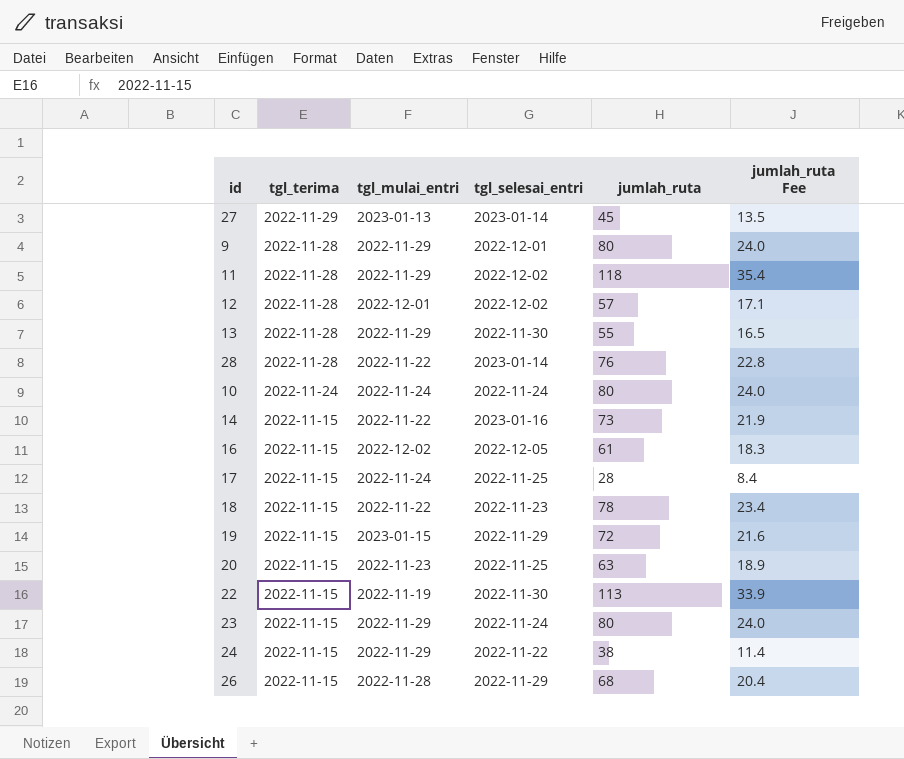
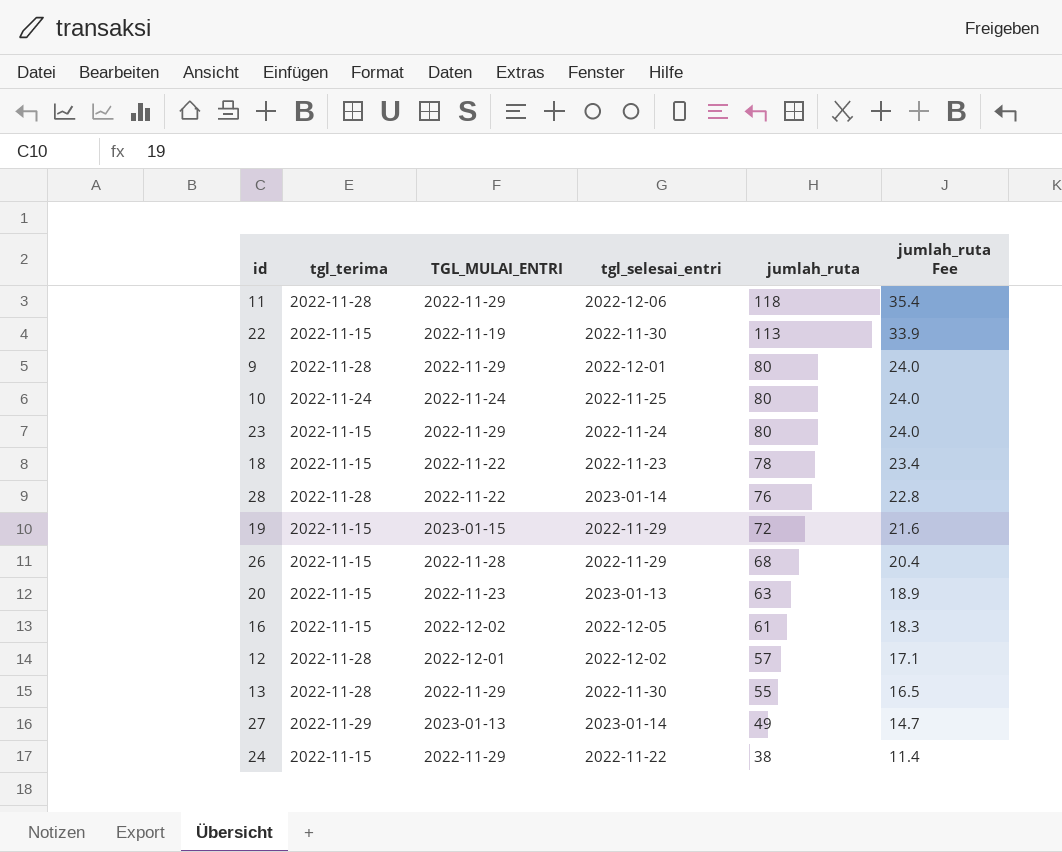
row order: tgl_terima descending -> jumlah_ruta descending
column name: tgl_mulai_entri -> TGL_MULAI_ENTRI
row 14: 2022-11-15 | 2022-11-22 | 2023-01-16 | 73 | 21.9 -> none
row 17: 2022-11-15 | 2022-11-24 | 2022-11-25 | 28 | 8.4 -> none
11 | tgl_selesai_entri: 2022-12-02 -> 2022-12-06
10 | tgl_selesai_entri: 2022-11-24 -> 2022-11-25
20 | tgl_selesai_entri: 2022-11-25 -> 2023-01-13
27 | jumlah_ruta: 45 -> 49
27 | jumlah_ruta Fee: 13.5 -> 14.7

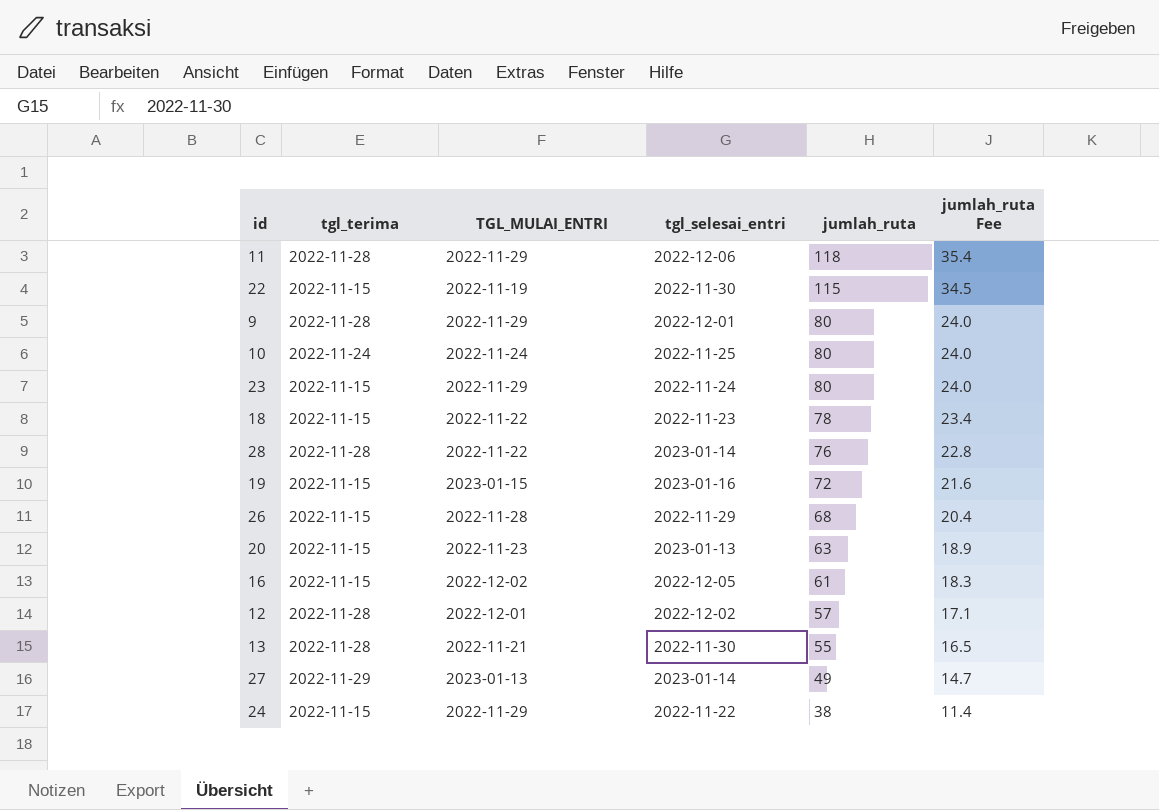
22 | jumlah_ruta: 113 -> 115
22 | jumlah_ruta Fee: 33.9 -> 34.5
19 | tgl_selesai_entri: 2022-11-29 -> 2023-01-16
13 | TGL_MULAI_ENTRI: 2022-11-29 -> 2022-11-21

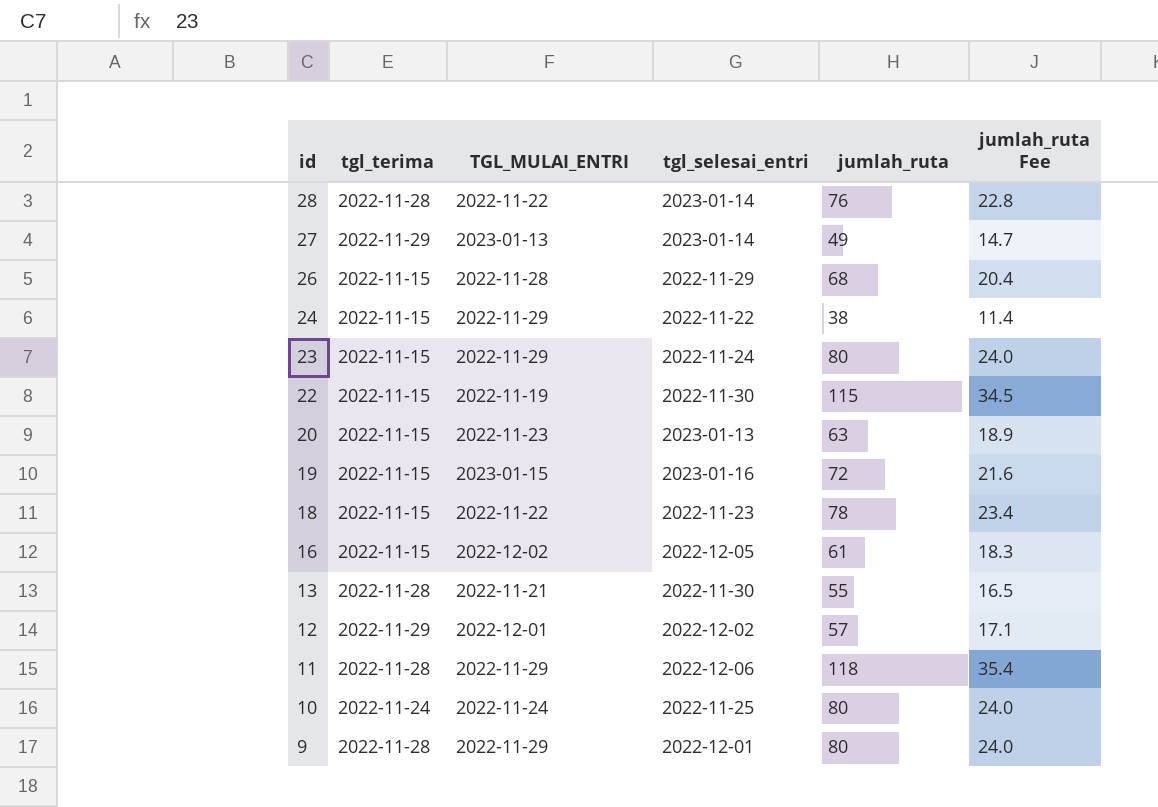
row order: jumlah_ruta descending -> id descending
12 | tgl_terima: 2022-11-28 -> 2022-11-29

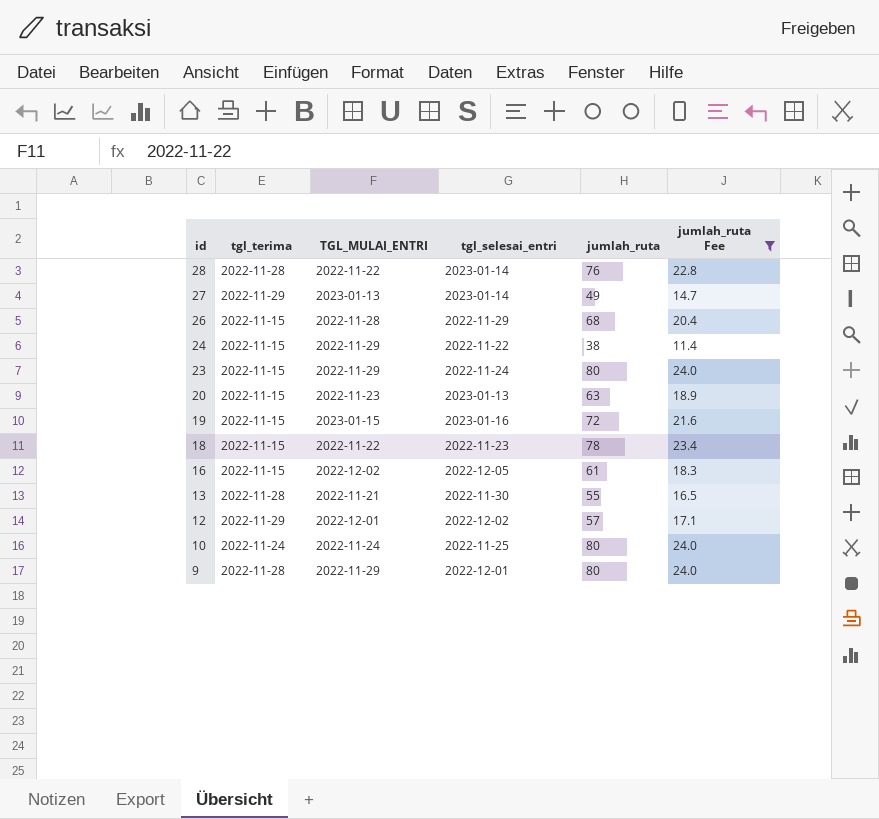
filter: none -> jumlah_ruta Fee <= 24.0

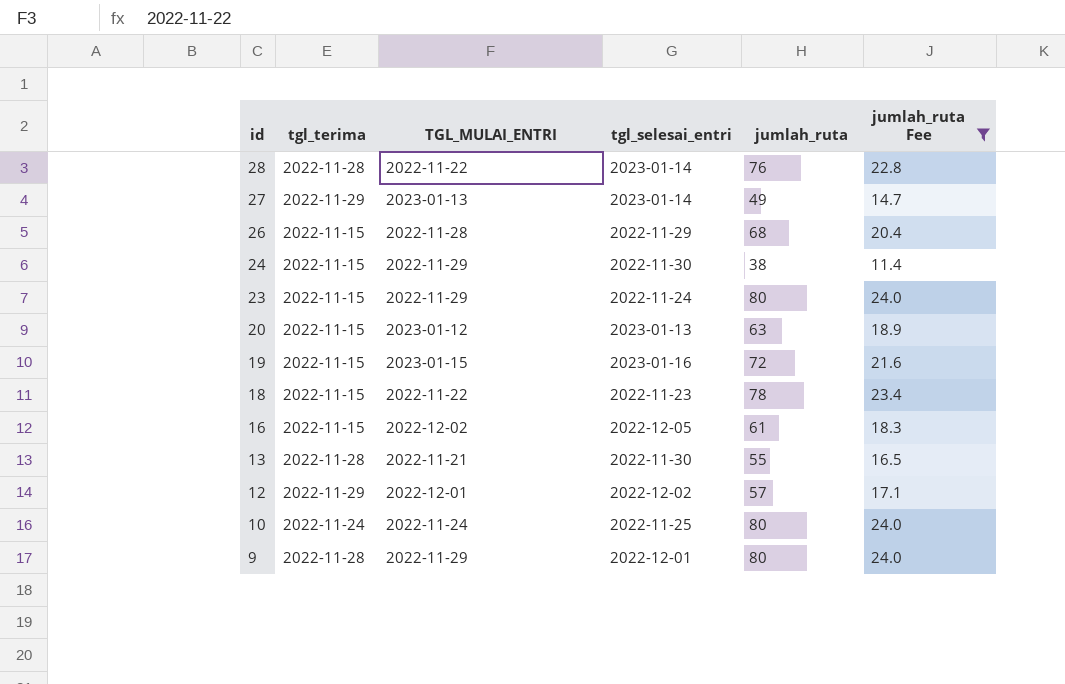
24 | tgl_selesai_entri: 2022-11-22 -> 2022-11-30
20 | TGL_MULAI_ENTRI: 2022-11-23 -> 2023-01-12

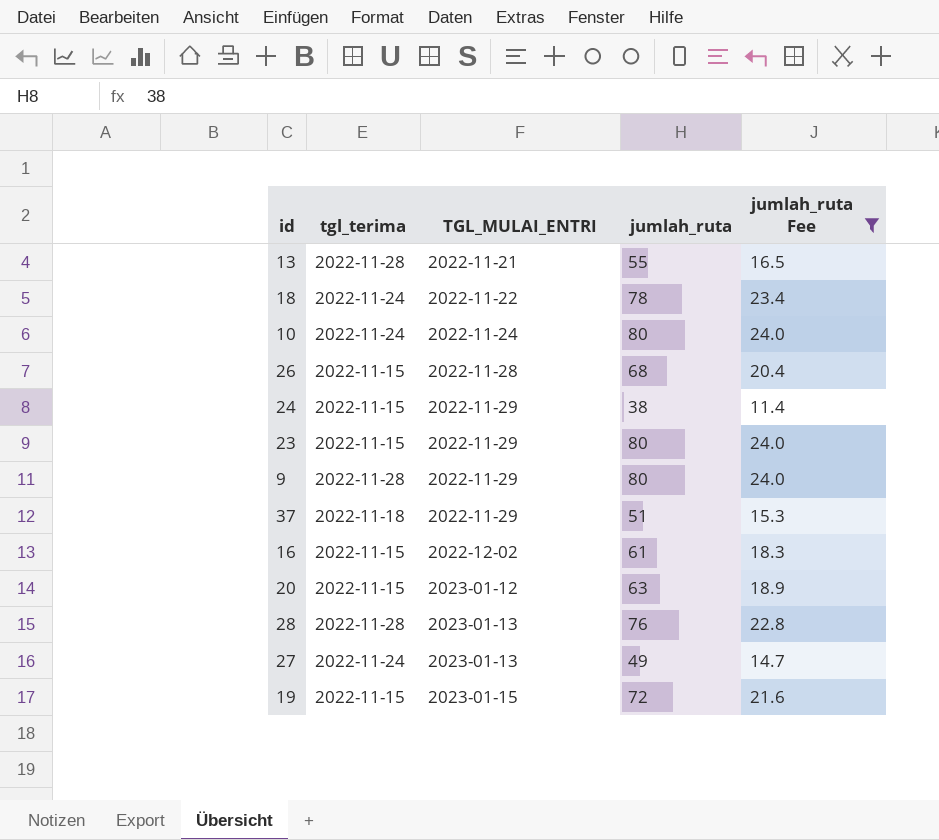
row order: id descending -> TGL_MULAI_ENTRI ascending
column tgl_selesai_entri | position: 4 -> none
row 12: 2022-11-29 | 2022-12-01 | 2022-12-02 | 57 | 17.1 -> none
18 | tgl_terima: 2022-11-15 -> 2022-11-24
row 37: none -> 2022-11-18 | 2022-11-29 | 51 | 15.3
28 | TGL_MULAI_ENTRI: 2022-11-22 -> 2023-01-13
27 | tgl_terima: 2022-11-29 -> 2022-11-24

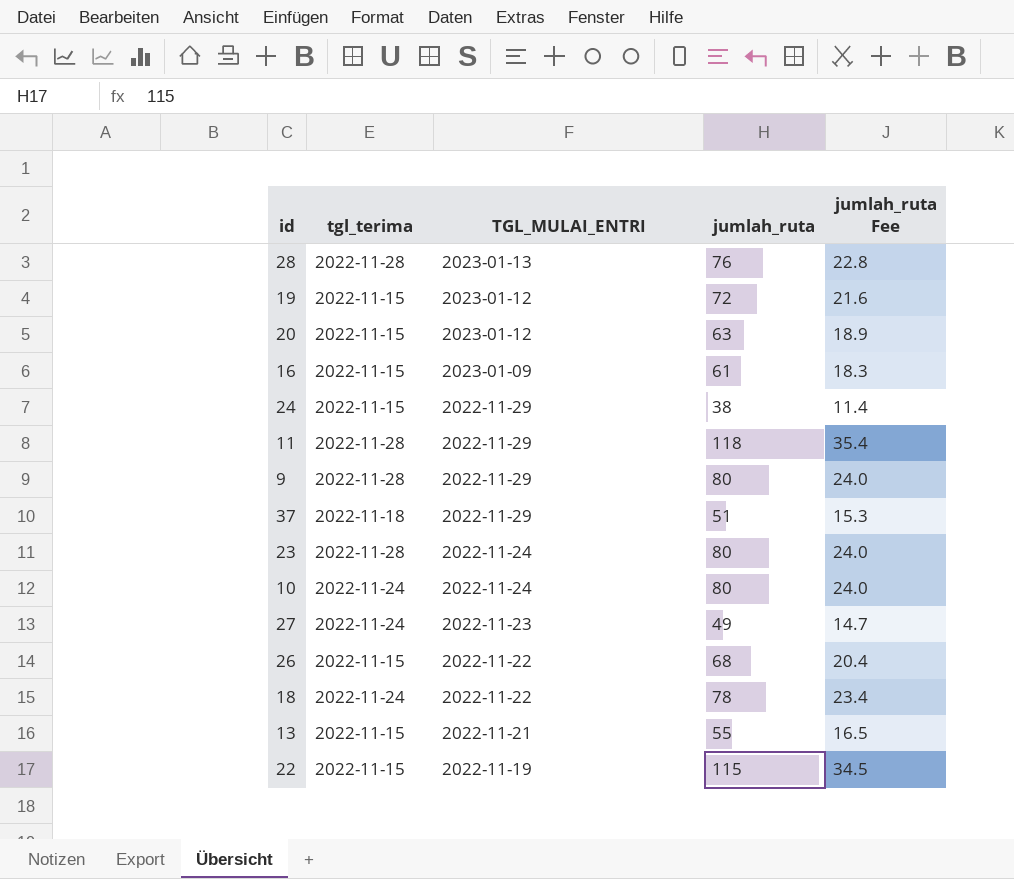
filter: jumlah_ruta Fee <= 24.0 -> none
row order: TGL_MULAI_ENTRI ascending -> TGL_MULAI_ENTRI descending
19 | TGL_MULAI_ENTRI: 2023-01-15 -> 2023-01-12
16 | TGL_MULAI_ENTRI: 2022-12-02 -> 2023-01-09
23 | tgl_terima: 2022-11-15 -> 2022-11-28
23 | TGL_MULAI_ENTRI: 2022-11-29 -> 2022-11-24
27 | TGL_MULAI_ENTRI: 2023-01-13 -> 2022-11-23
26 | TGL_MULAI_ENTRI: 2022-11-28 -> 2022-11-22
13 | tgl_terima: 2022-11-28 -> 2022-11-15

